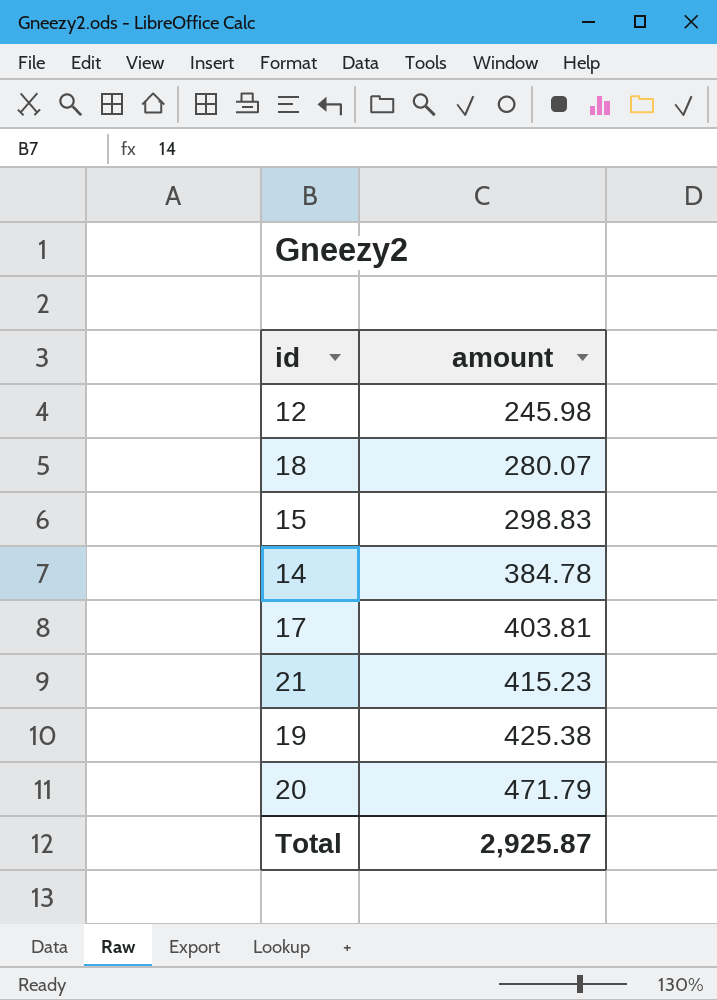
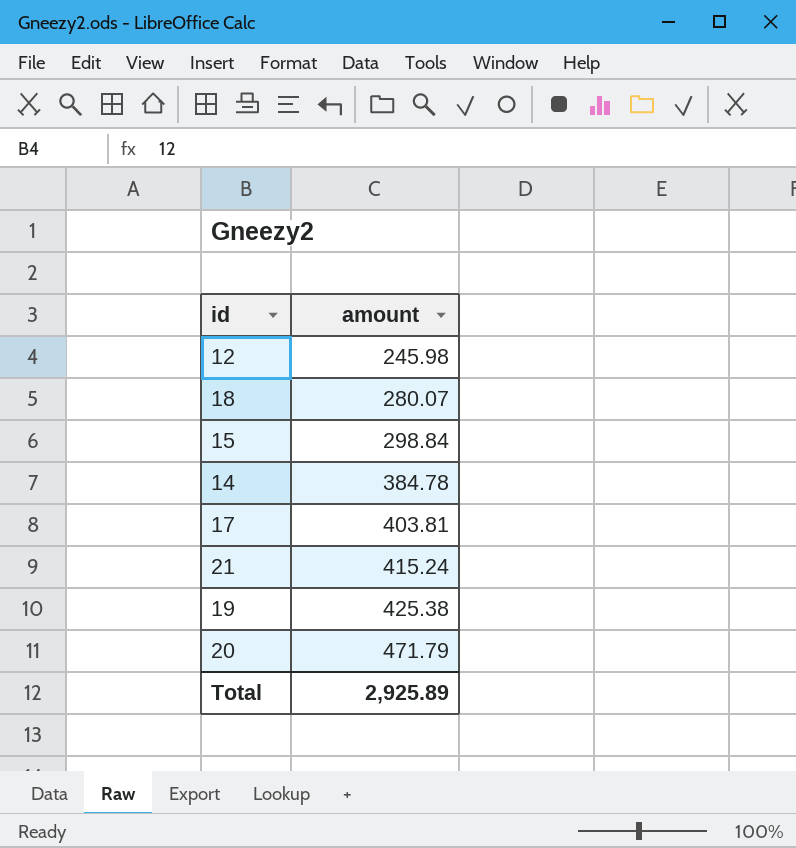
15 | amount: 298.83 -> 298.84
21 | amount: 415.23 -> 415.24
Total | amount: 2,925.87 -> 2,925.89

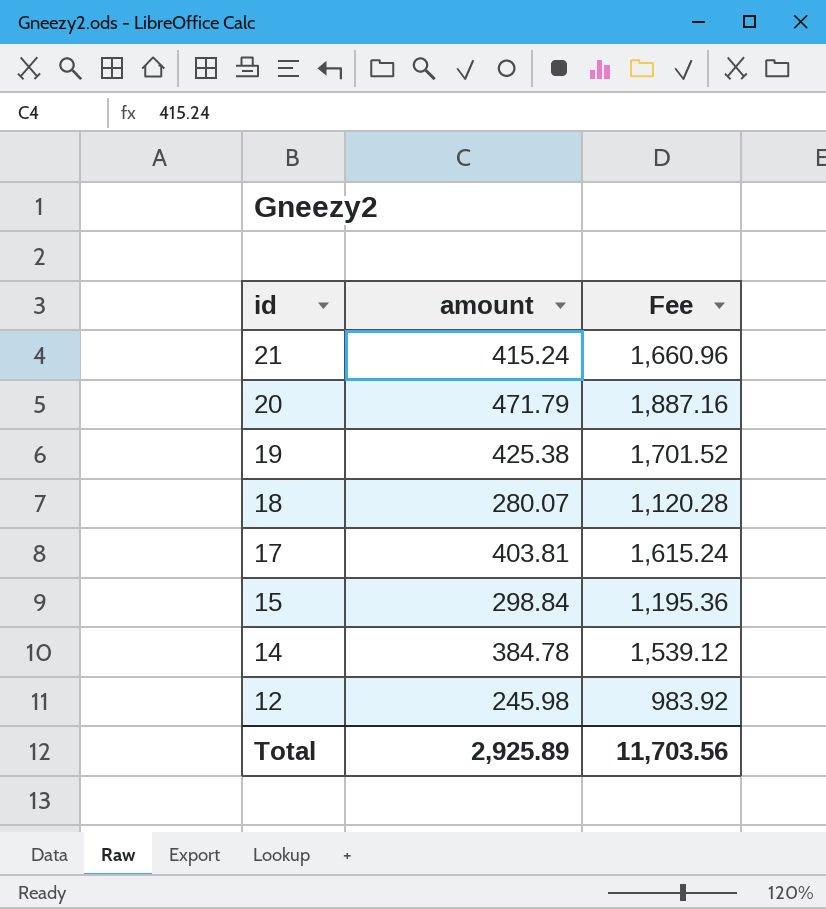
row order: amount ascending -> id descending
column Fee | formula: none -> [amount] * 4

